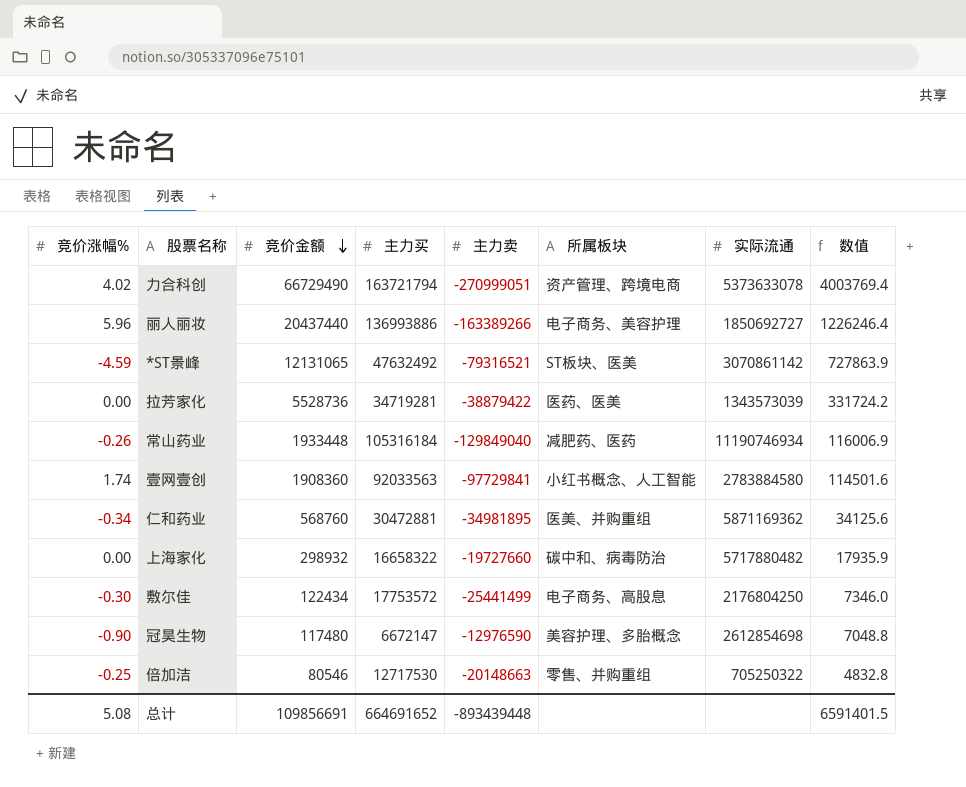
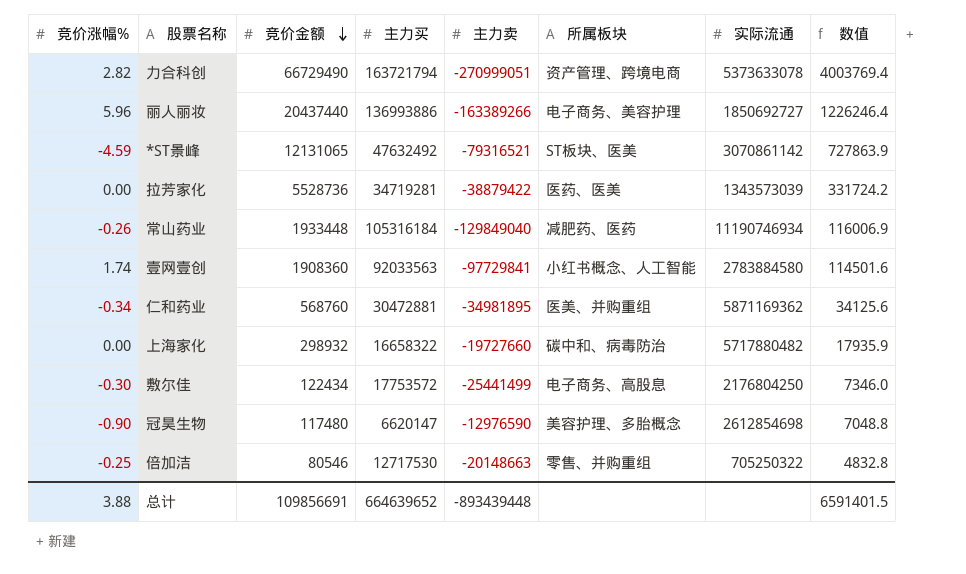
力合科创 | 竞价涨幅%: 4.02 -> 2.82
冠昊生物 | 主力买: 6672147 -> 6620147
总计 | 竞价涨幅%: 5.08 -> 3.88
总计 | 主力买: 664691652 -> 664639652

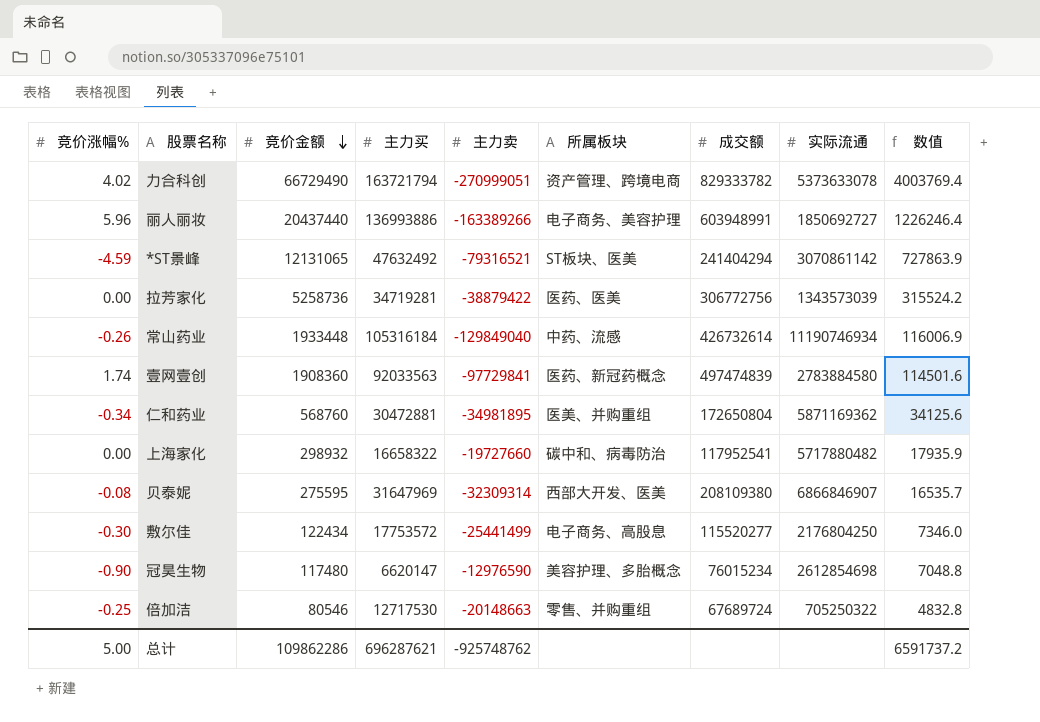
column 成交额 | position: none -> 7
力合科创 | 竞价涨幅%: 2.82 -> 4.02
拉芳家化 | 竞价金额: 5528736 -> 5258736
拉芳家化 | 数值: 331724.2 -> 315524.2
常山药业 | 所属板块: 减肥药、医药 -> 中药、流感
壹网壹创 | 所属板块: 小红书概念、人工智能 -> 医药、新冠药概念
row 贝泰妮: none -> -0.08 | 275595 | 31647969 | -32309314 | 西部大开发、医美 | 208109380 | 6866846907 | 16535.7
总计 | 竞价涨幅%: 3.88 -> 5.00
总计 | 竞价金额: 109856691 -> 109862286
总计 | 主力买: 664639652 -> 696287621
总计 | 主力卖: -893439448 -> -925748762
总计 | 数值: 6591401.5 -> 6591737.2

